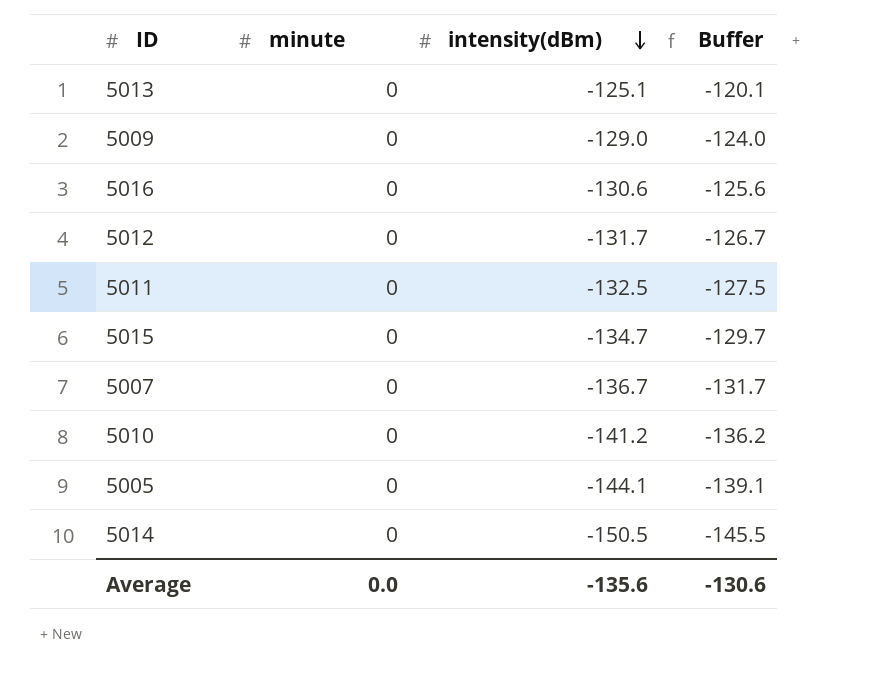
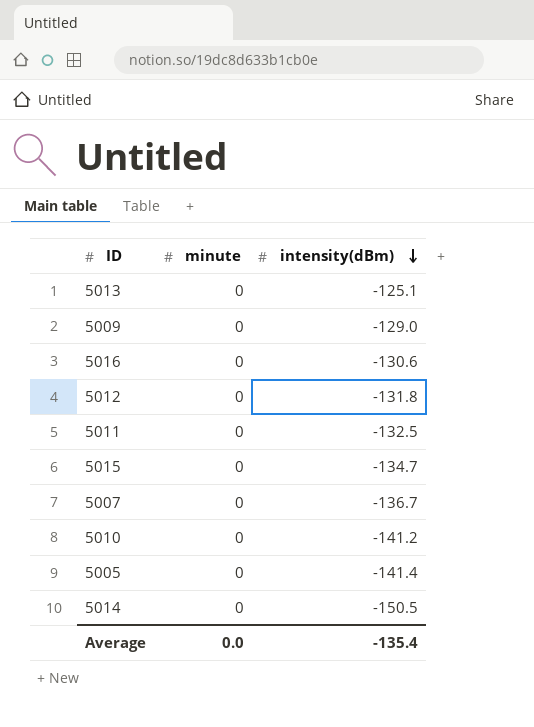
column Buffer | formula: [intensity(dBm)] + 5 -> none
5012 | intensity(dBm): -131.7 -> -131.8
5005 | intensity(dBm): -144.1 -> -141.4
Average | intensity(dBm): -135.6 -> -135.4

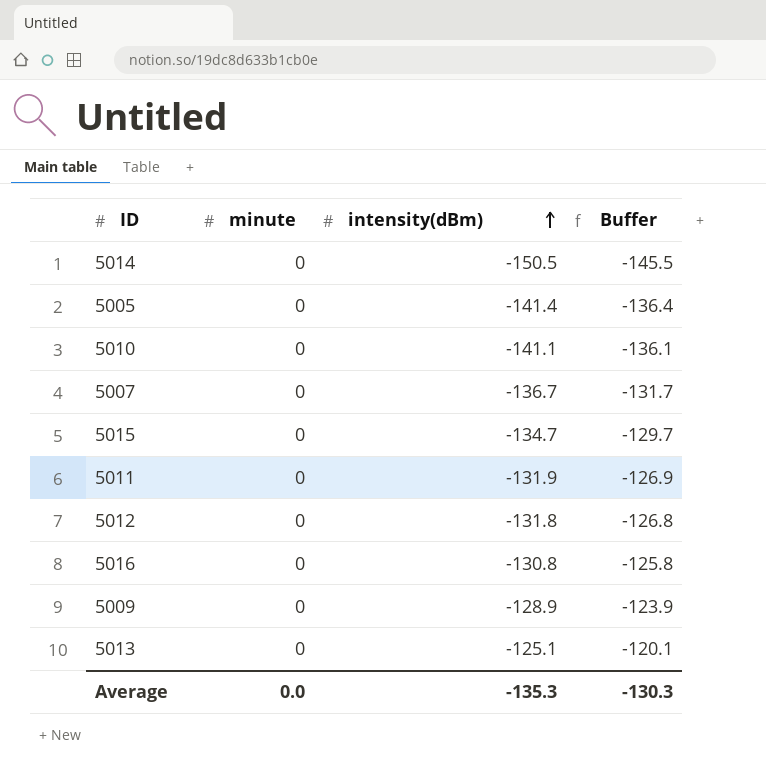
row order: intensity(dBm) descending -> intensity(dBm) ascending
column Buffer | formula: none -> [intensity(dBm)] + 5
5010 | intensity(dBm): -141.2 -> -141.1
5011 | intensity(dBm): -132.5 -> -131.9
5016 | intensity(dBm): -130.6 -> -130.8
5009 | intensity(dBm): -129.0 -> -128.9
Average | intensity(dBm): -135.4 -> -135.3

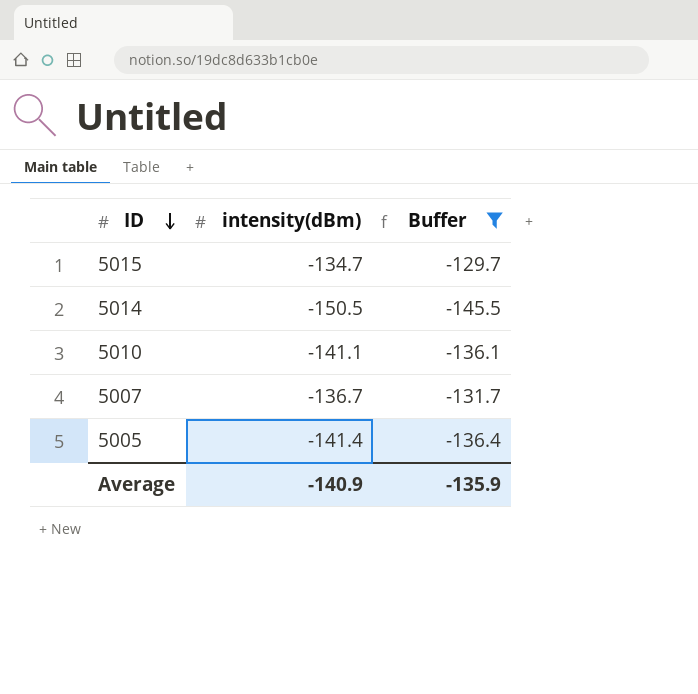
filter: none -> Buffer <= -129.7
row order: intensity(dBm) ascending -> ID descending
column minute | position: 2 -> none
Average | intensity(dBm): -135.3 -> -140.9
Average | Buffer: -130.3 -> -135.9

